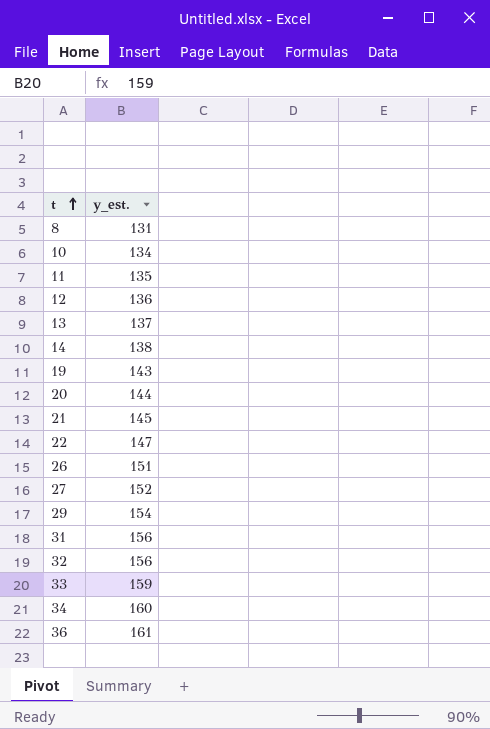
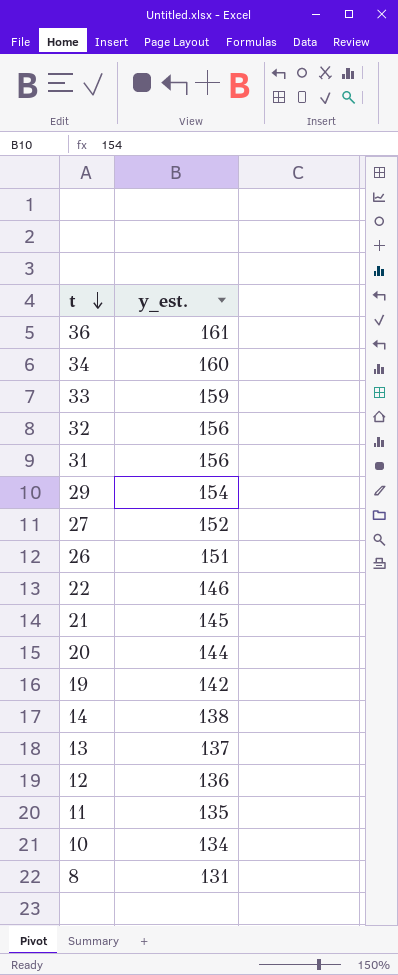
row order: t ascending -> t descending
22 | y_est.: 147 -> 146
19 | y_est.: 143 -> 142

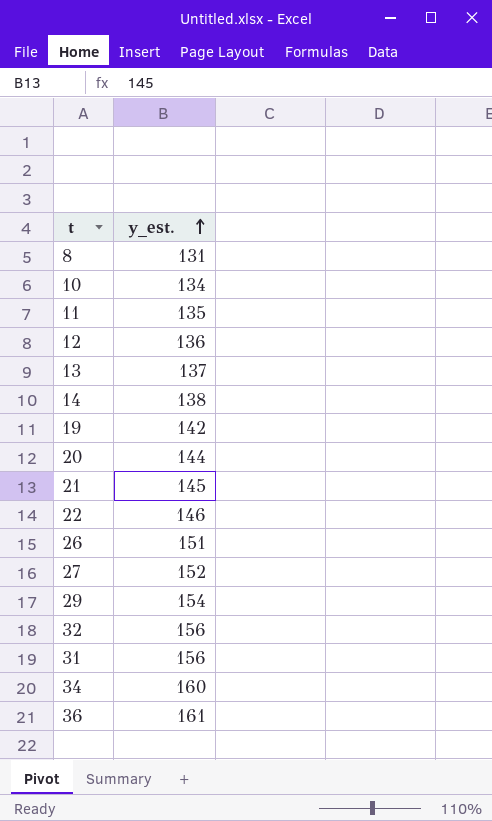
row order: t descending -> y_est. ascending
row 33: 159 -> none

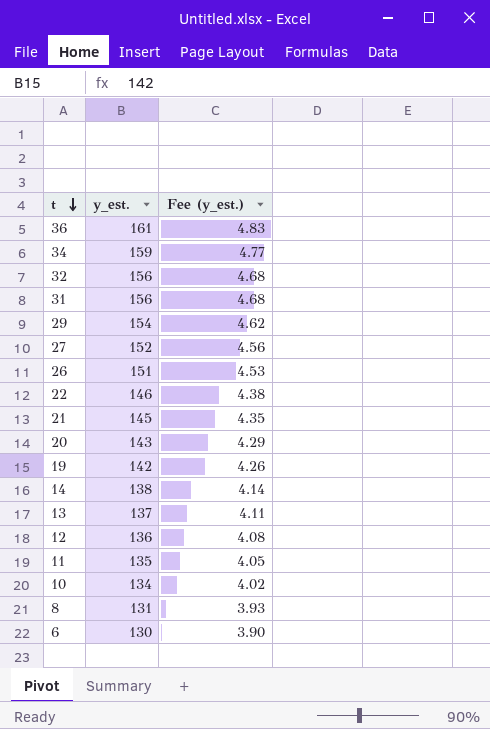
row order: y_est. ascending -> t descending
column Fee (y_est.) | formula: none -> [y_est.] * 0.03
34 | y_est.: 160 -> 159
20 | y_est.: 144 -> 143
row 6: none -> 130 | 3.90

